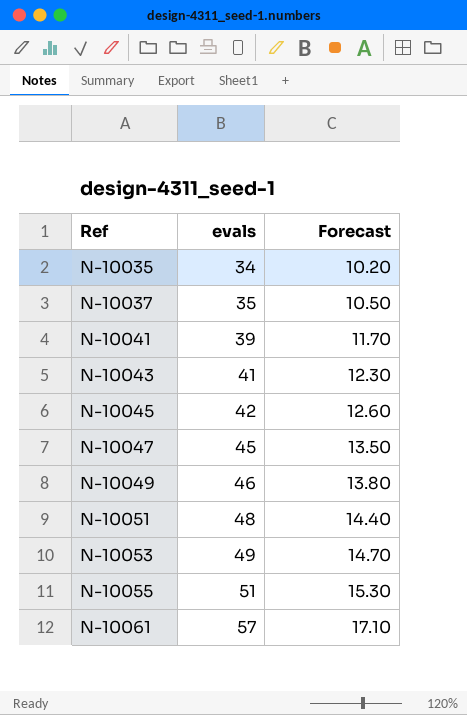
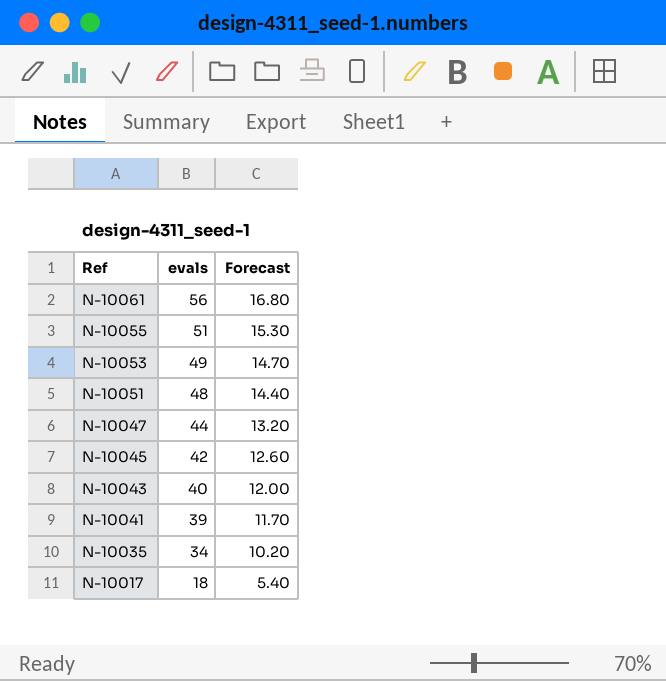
row order: Ref ascending -> Ref descending
row N-10037: 35 | 10.50 -> none
row N-10049: 46 | 13.80 -> none
N-10061 | evals: 57 -> 56
N-10061 | Forecast: 17.10 -> 16.80
N-10047 | evals: 45 -> 44
N-10047 | Forecast: 13.50 -> 13.20
N-10043 | evals: 41 -> 40
N-10043 | Forecast: 12.30 -> 12.00
row N-10017: none -> 18 | 5.40

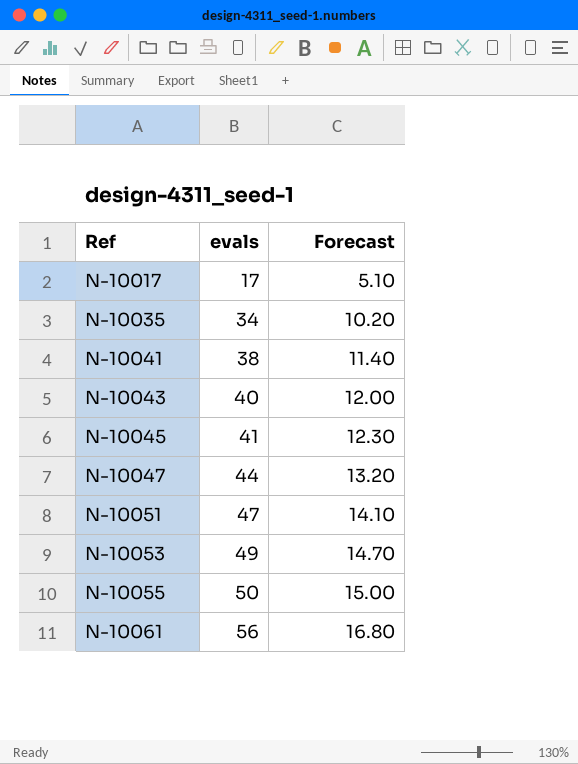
row order: Ref descending -> Ref ascending
N-10017 | evals: 18 -> 17
N-10017 | Forecast: 5.40 -> 5.10
N-10041 | evals: 39 -> 38
N-10041 | Forecast: 11.70 -> 11.40
N-10045 | evals: 42 -> 41
N-10045 | Forecast: 12.60 -> 12.30
N-10051 | evals: 48 -> 47
N-10051 | Forecast: 14.40 -> 14.10
N-10055 | evals: 51 -> 50
N-10055 | Forecast: 15.30 -> 15.00

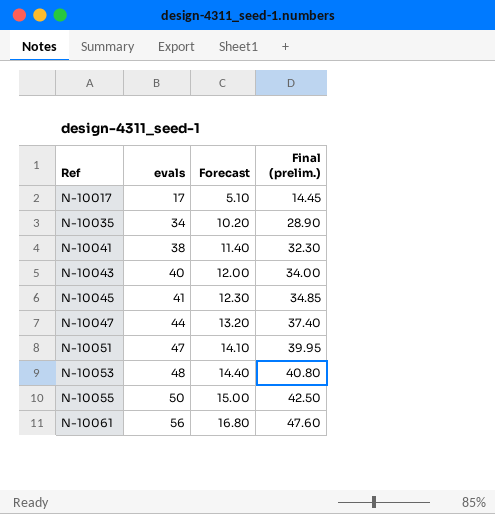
column Final (prelim.) | formula: none -> [evals] * 0.85
N-10053 | evals: 49 -> 48
N-10053 | Forecast: 14.70 -> 14.40

